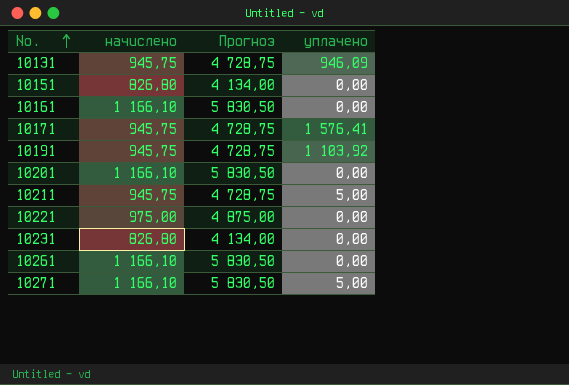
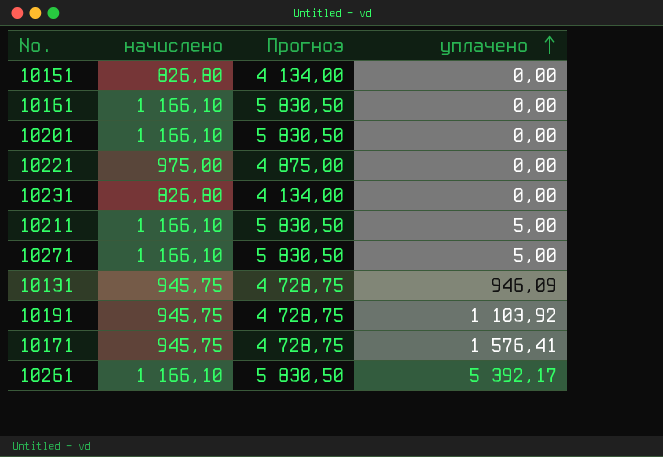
row order: No. ascending -> уплачено ascending
10211 | начислено: 945,75 -> 1 166,10
10211 | Прогноз: 4 728,75 -> 5 830,50
10261 | уплачено: 0,00 -> 5 392,17

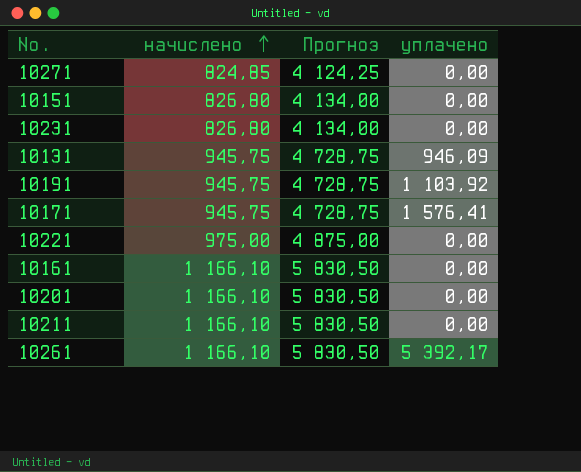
row order: уплачено ascending -> начислено ascending
10271 | начислено: 1 166,10 -> 824,85
10271 | Прогноз: 5 830,50 -> 4 124,25
10271 | уплачено: 5,00 -> 0,00
10211 | уплачено: 5,00 -> 0,00

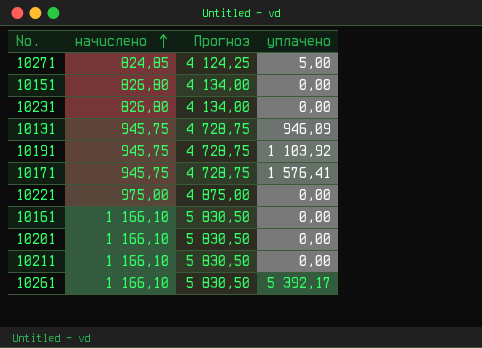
10271 | уплачено: 0,00 -> 5,00

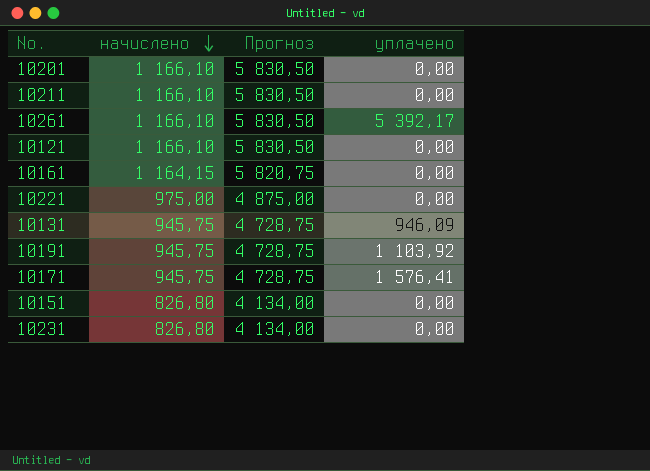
row order: начислено ascending -> начислено descending
row 10271: 824,85 | 4 124,25 | 5,00 -> none
row 10121: none -> 1 166,10 | 5 830,50 | 0,00
10161 | начислено: 1 166,10 -> 1 164,15
10161 | Прогноз: 5 830,50 -> 5 820,75

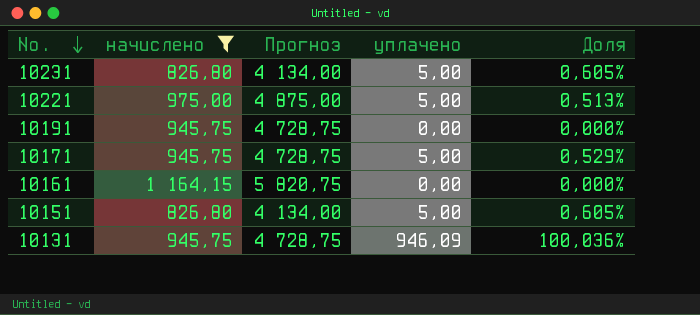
filter: none -> начислено != 1 166,10
row order: начислено descending -> No. descending
column Доля | formula: none -> [уплачено] / [начислено]
10231 | уплачено: 0,00 -> 5,00
10221 | уплачено: 0,00 -> 5,00
10191 | уплачено: 1 103,92 -> 0,00
10171 | уплачено: 1 576,41 -> 5,00
10151 | уплачено: 0,00 -> 5,00

